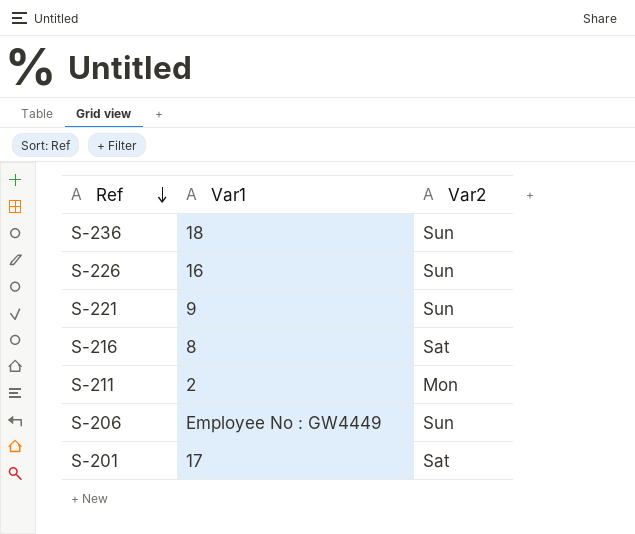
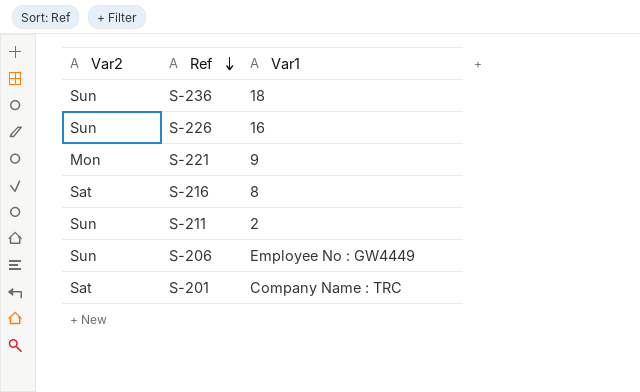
column Var2 | position: 3 -> 1
S-221 | Var2: Sun -> Mon
S-211 | Var2: Mon -> Sun
S-201 | Var1: 17 -> Company Name : TRC

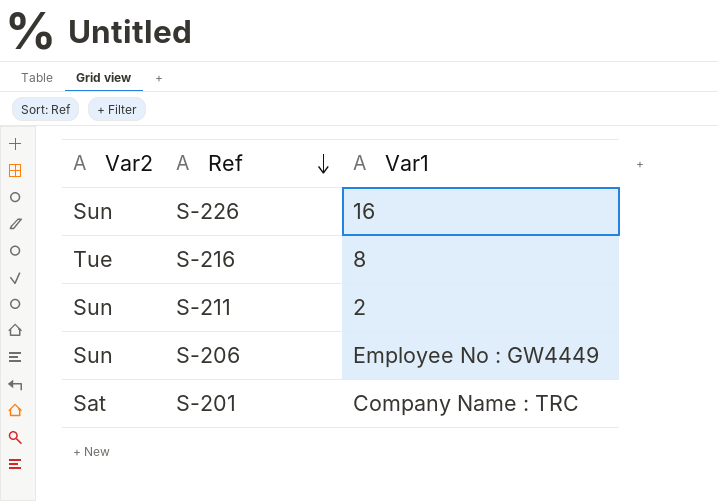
row S-236: Sun | 18 -> none
row S-221: Mon | 9 -> none
S-216 | Var2: Sat -> Tue

